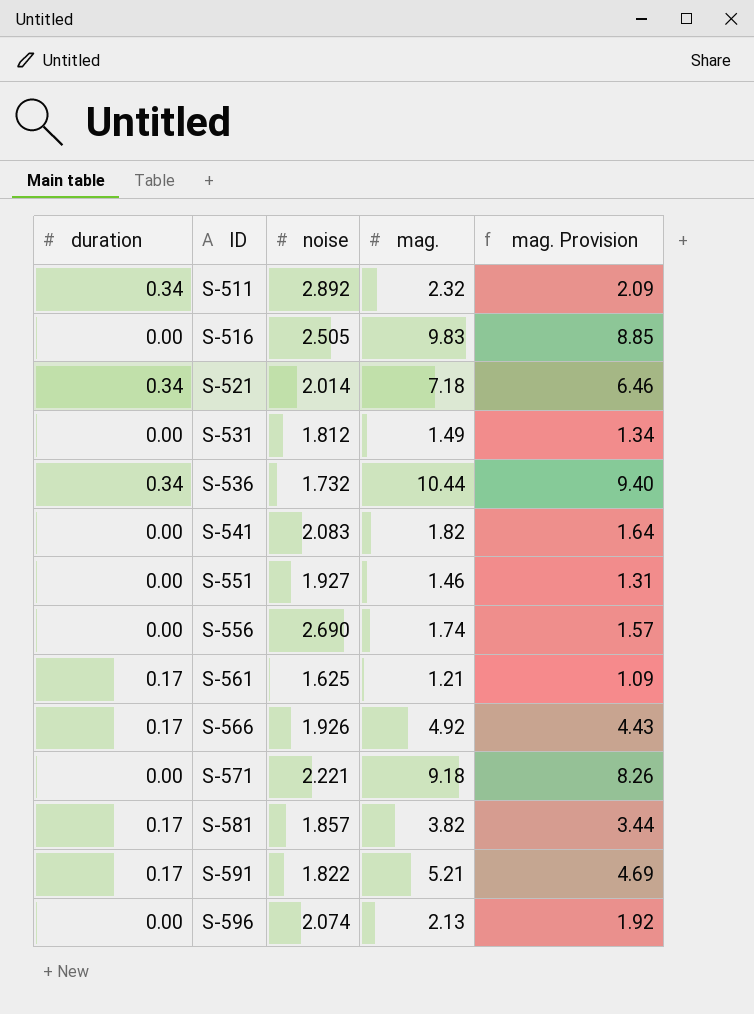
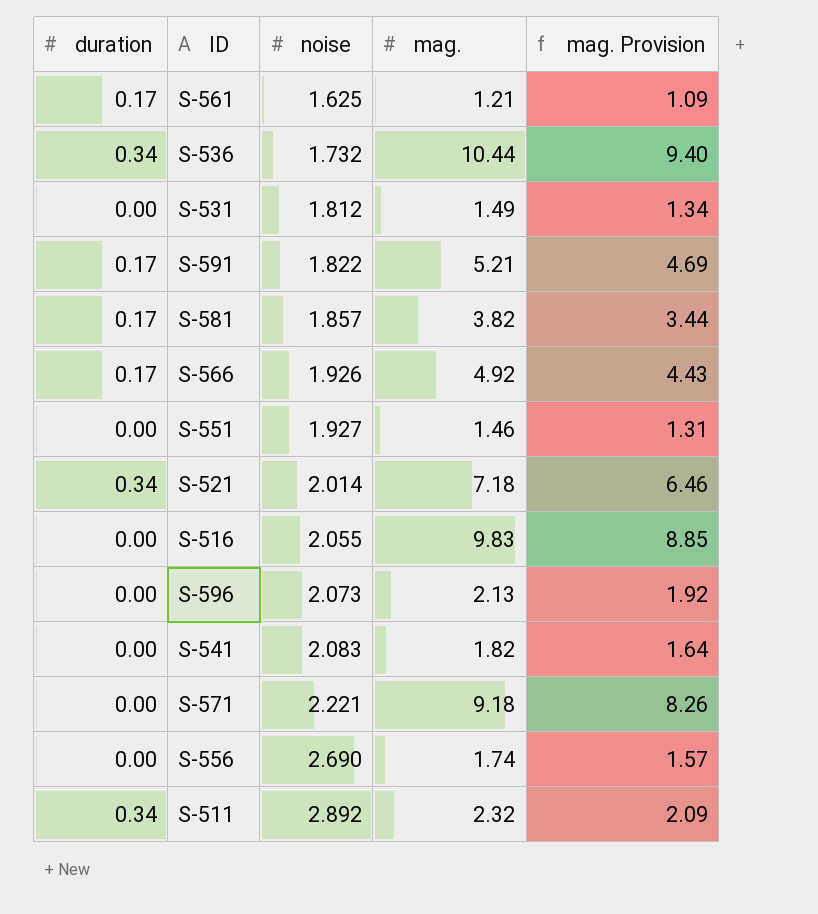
row order: ID ascending -> noise ascending
S-516 | noise: 2.505 -> 2.055
S-596 | noise: 2.074 -> 2.073

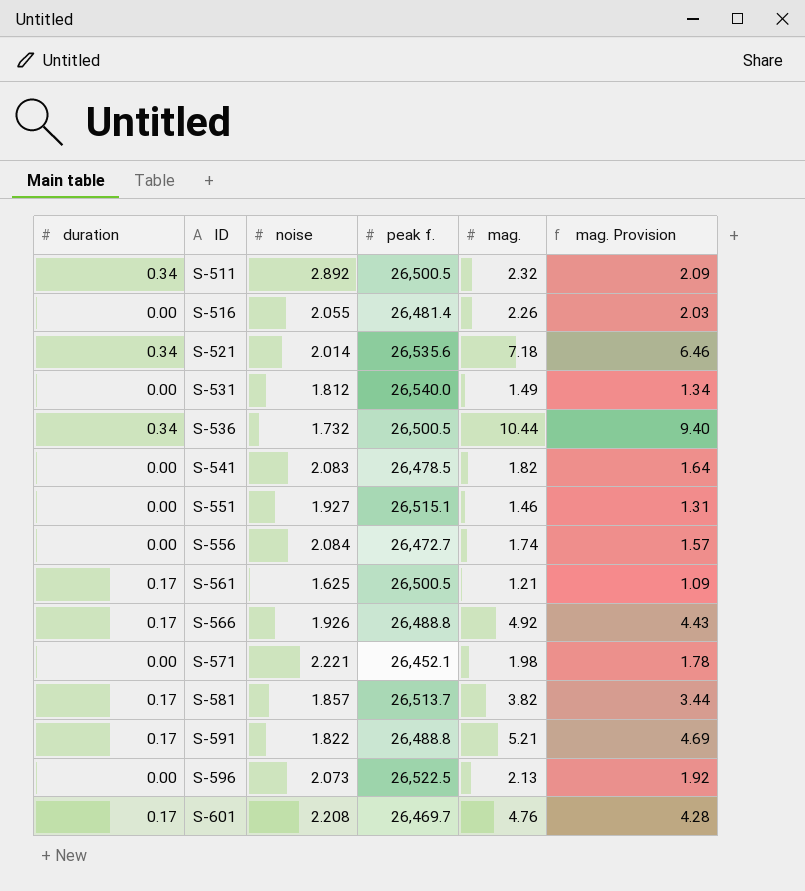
row order: noise ascending -> ID ascending
column peak f. | position: none -> 4
S-516 | mag.: 9.83 -> 2.26
S-516 | mag. Provision: 8.85 -> 2.03
S-556 | noise: 2.690 -> 2.084
S-571 | mag.: 9.18 -> 1.98
S-571 | mag. Provision: 8.26 -> 1.78
row S-601: none -> 0.17 | 2.208 | 26,469.7 | 4.76 | 4.28

